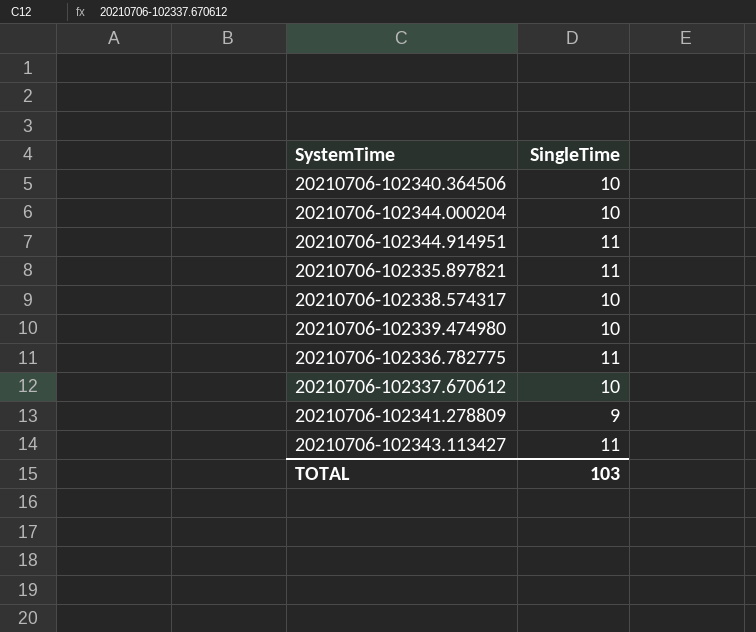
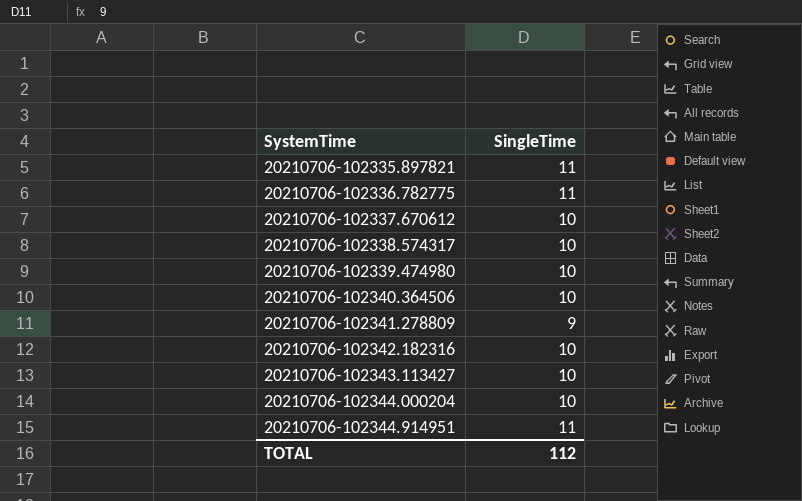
row order: none -> SystemTime ascending
row 20210706-102342.182316: none -> 10
20210706-102343.113427 | SingleTime: 11 -> 10
TOTAL | SingleTime: 103 -> 112

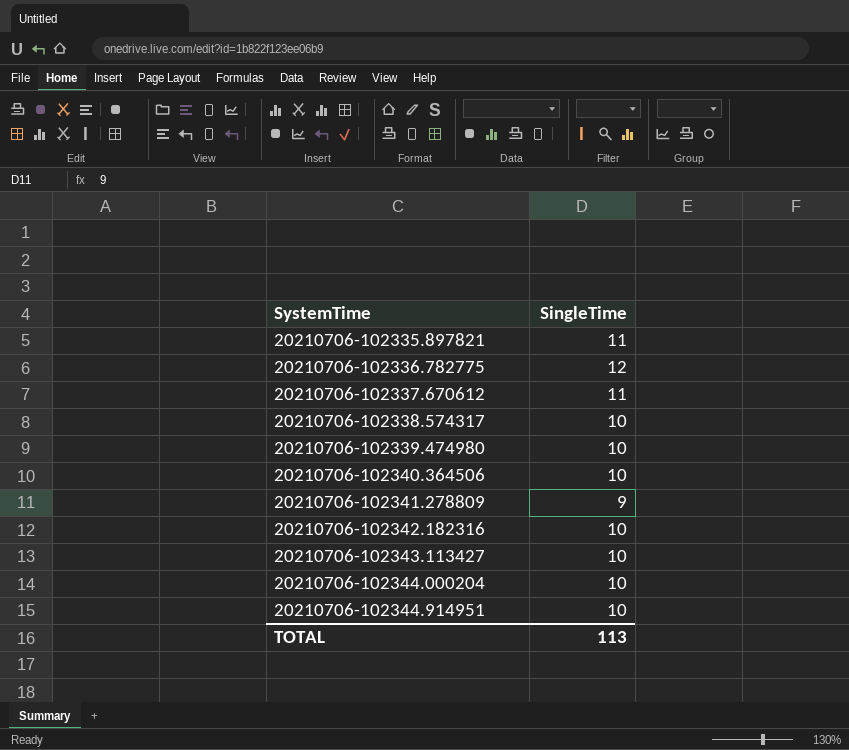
20210706-102336.782775 | SingleTime: 11 -> 12
20210706-102337.670612 | SingleTime: 10 -> 11
20210706-102344.914951 | SingleTime: 11 -> 10
TOTAL | SingleTime: 112 -> 113

